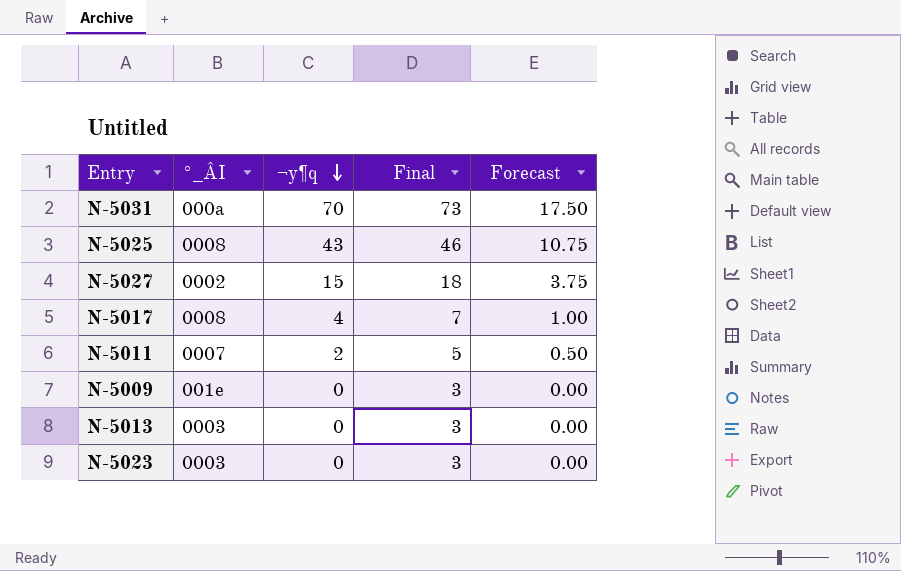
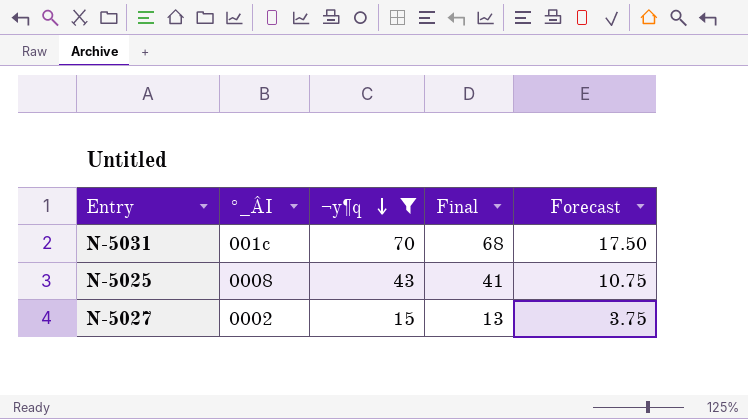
filter: none -> ¬y¶q >= 15
column Final | formula: [¬y¶q] + 3 -> [¬y¶q] - 2
N-5031 | °_ÂI: 000a -> 001c

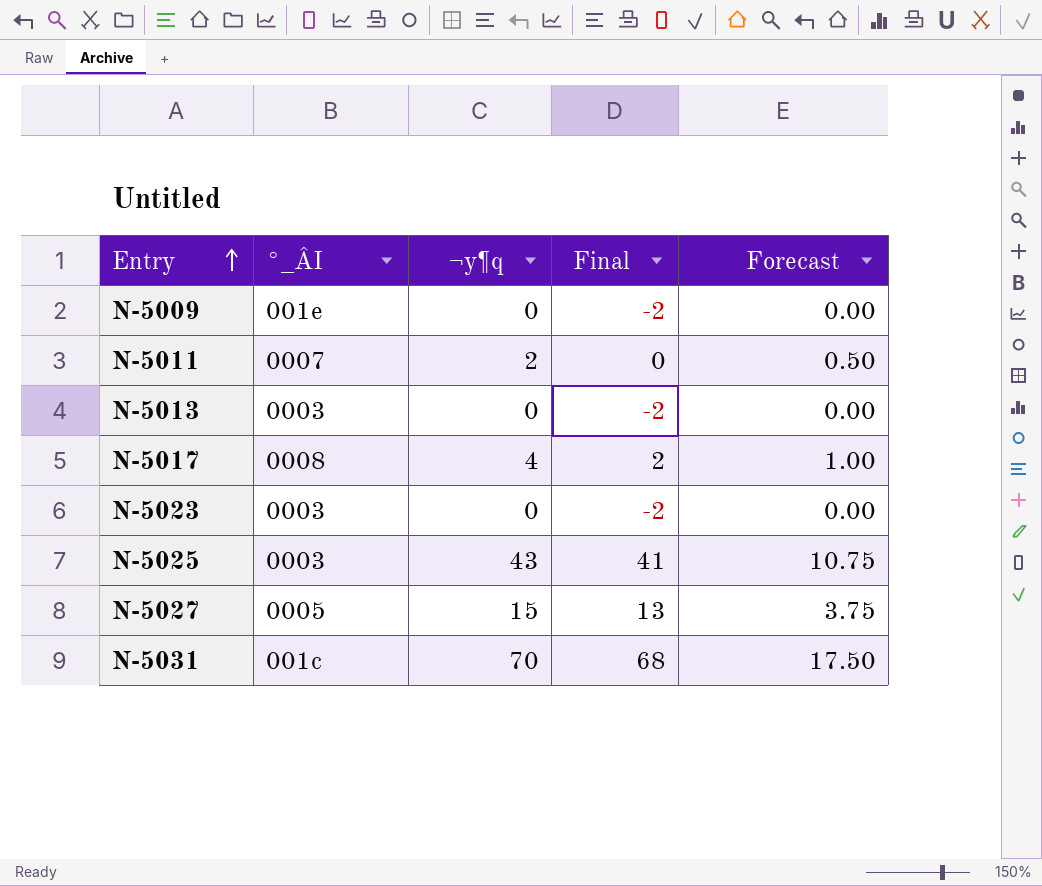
filter: ¬y¶q >= 15 -> none
row order: ¬y¶q descending -> Entry ascending
N-5025 | °_ÂI: 0008 -> 0003
N-5027 | °_ÂI: 0002 -> 0005

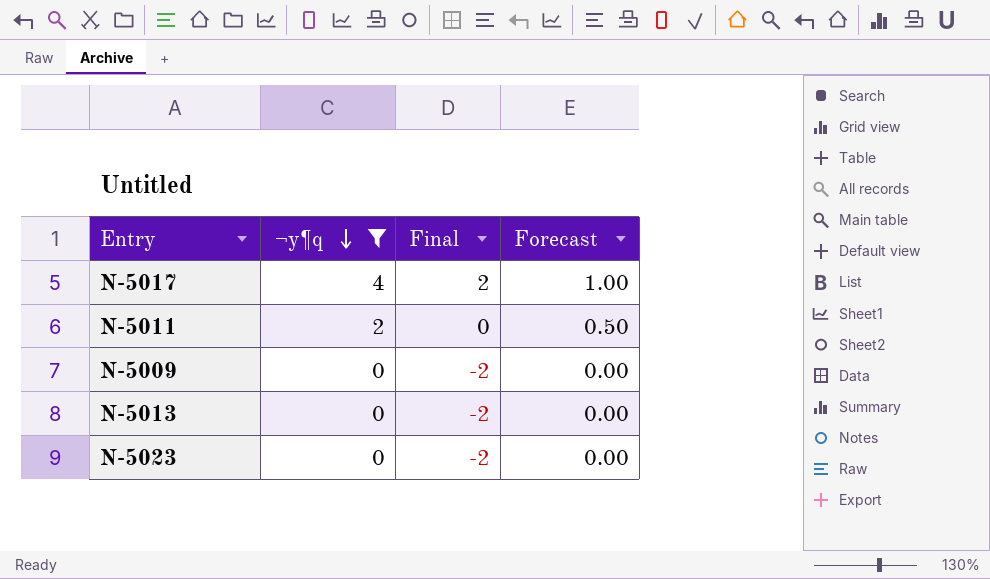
filter: none -> ¬y¶q <= 4
row order: Entry ascending -> ¬y¶q descending
column °_ÂI | position: 2 -> none

